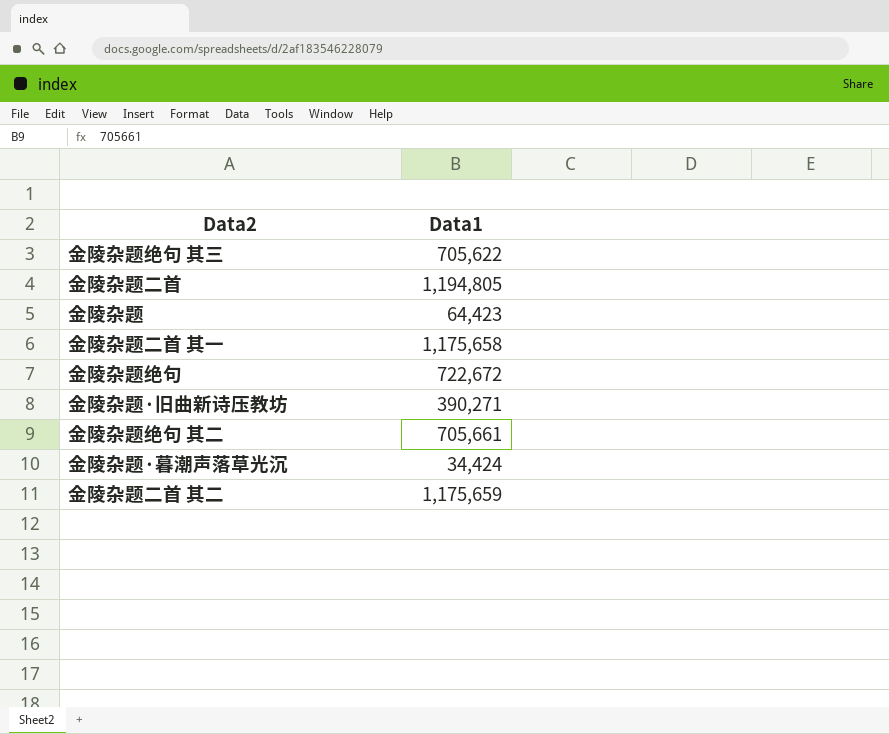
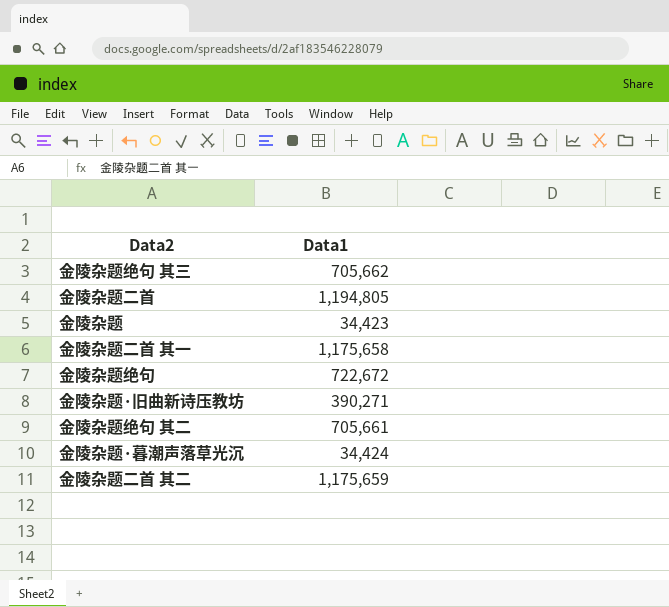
金陵杂题绝句 其三 | Data1: 705,622 -> 705,662
金陵杂题 | Data1: 64,423 -> 34,423

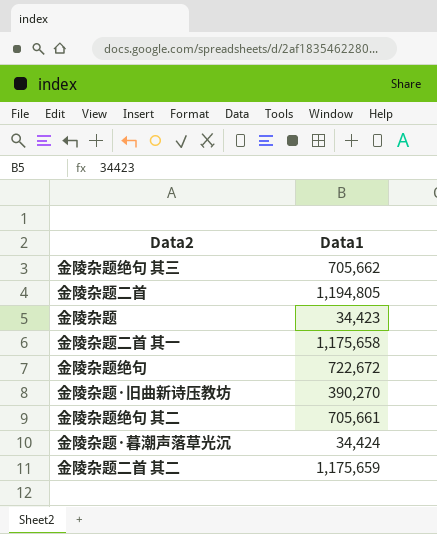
金陵杂题·旧曲新诗压教坊 | Data1: 390,271 -> 390,270

